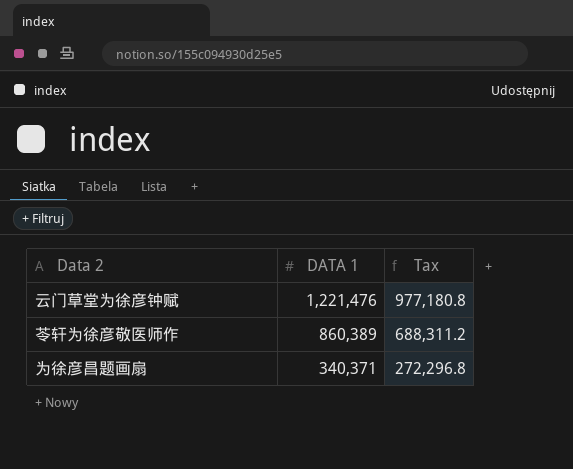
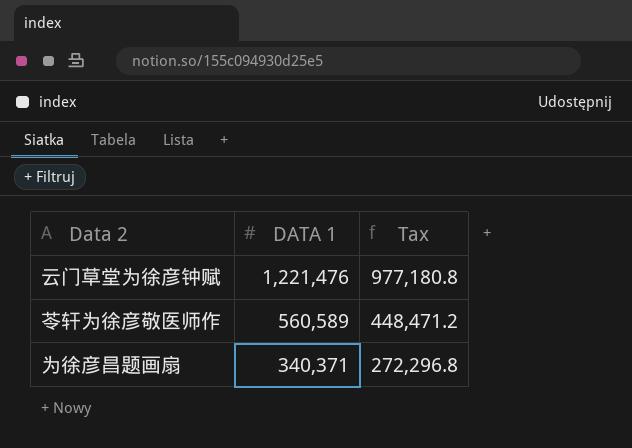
苓轩为徐彦敬医师作 | DATA 1: 860,389 -> 560,589
苓轩为徐彦敬医师作 | Tax: 688,311.2 -> 448,471.2

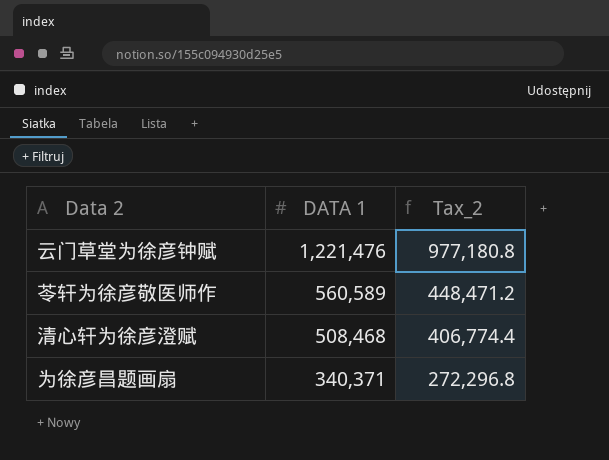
column name: Tax -> Tax_2
row 清心轩为徐彦澄赋: none -> 508,468 | 406,774.4

